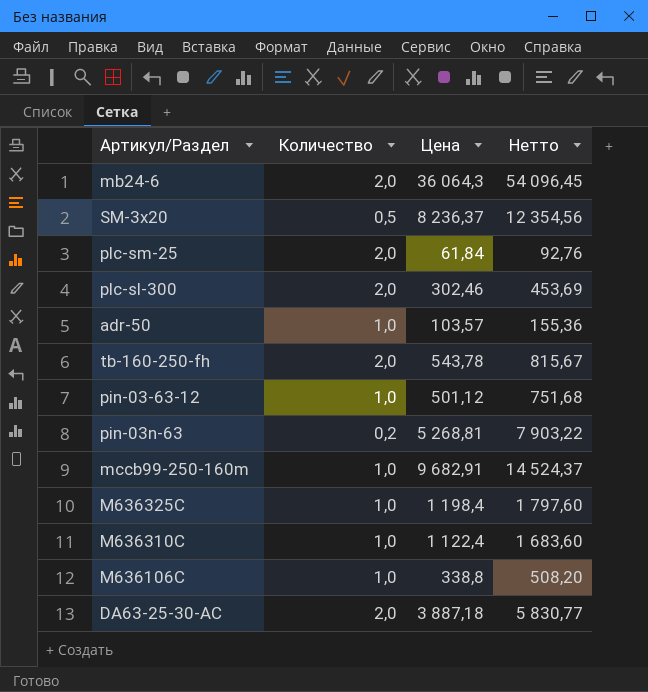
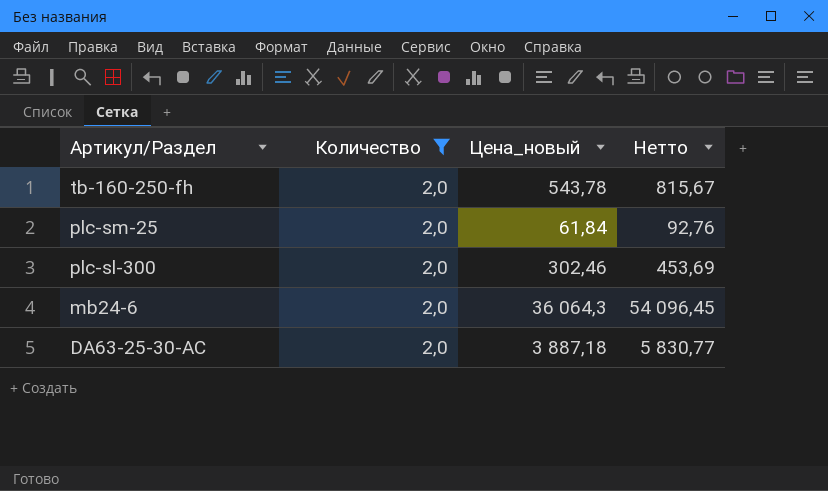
filter: none -> Количество = 2,0
row order: none -> Артикул/Раздел descending
column name: Цена -> Цена_новый

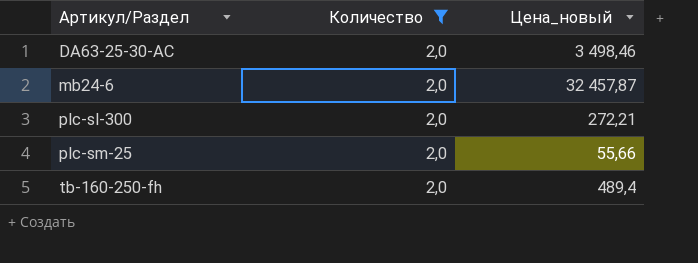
row order: Артикул/Раздел descending -> Артикул/Раздел ascending
column Нетто | formula: [Цена_новый] * 1,5 -> none
DA63-25-30-AC | Цена_новый: 3 887,18 -> 3 498,46
mb24-6 | Цена_новый: 36 064,3 -> 32 457,87
plc-sl-300 | Цена_новый: 302,46 -> 272,21
plc-sm-25 | Цена_новый: 61,84 -> 55,66
tb-160-250-fh | Цена_новый: 543,78 -> 489,4

